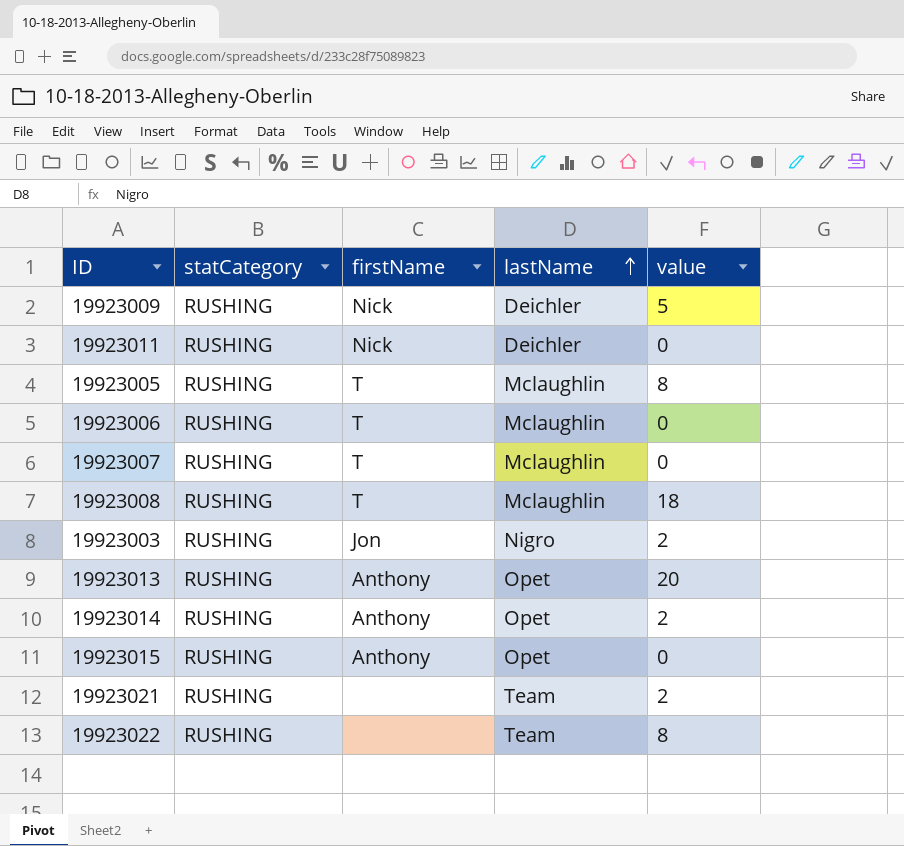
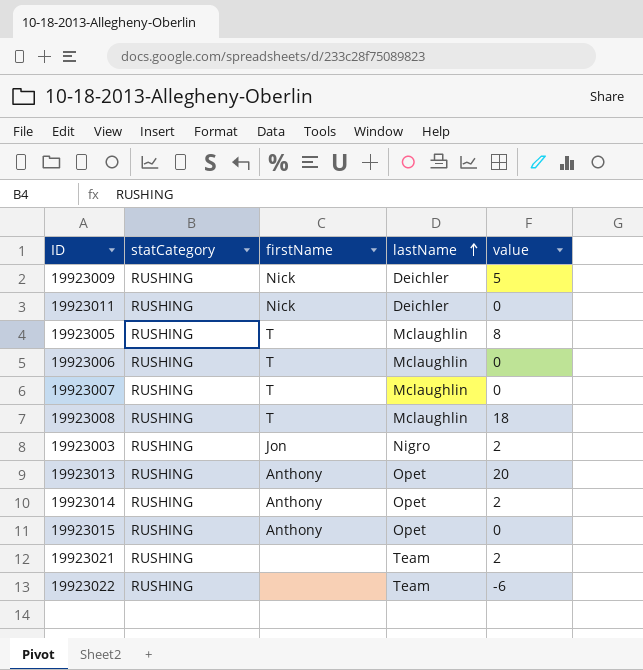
19923022 | value: 8 -> -6

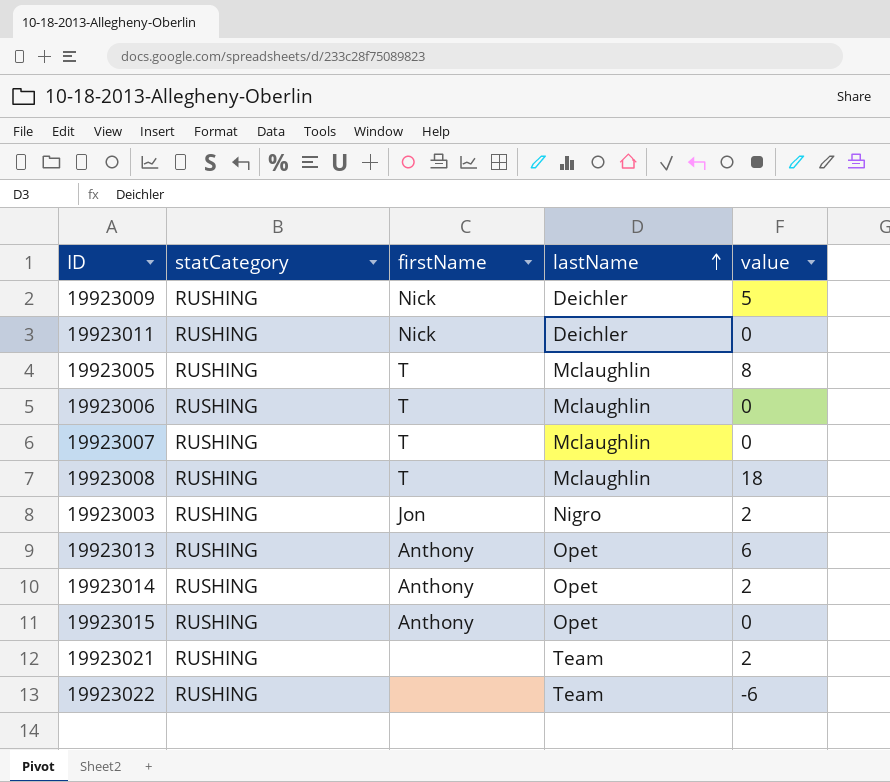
19923013 | value: 20 -> 6

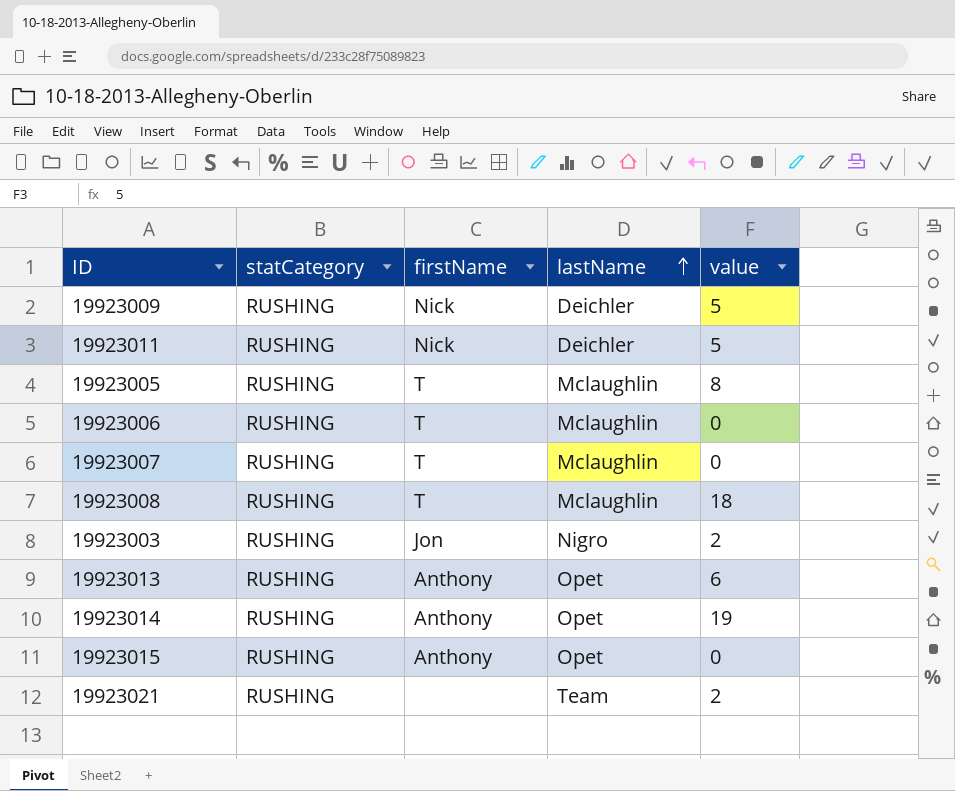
row 19923022: RUSHING | none | Team | -6 -> none
19923011 | value: 0 -> 5
19923014 | value: 2 -> 19

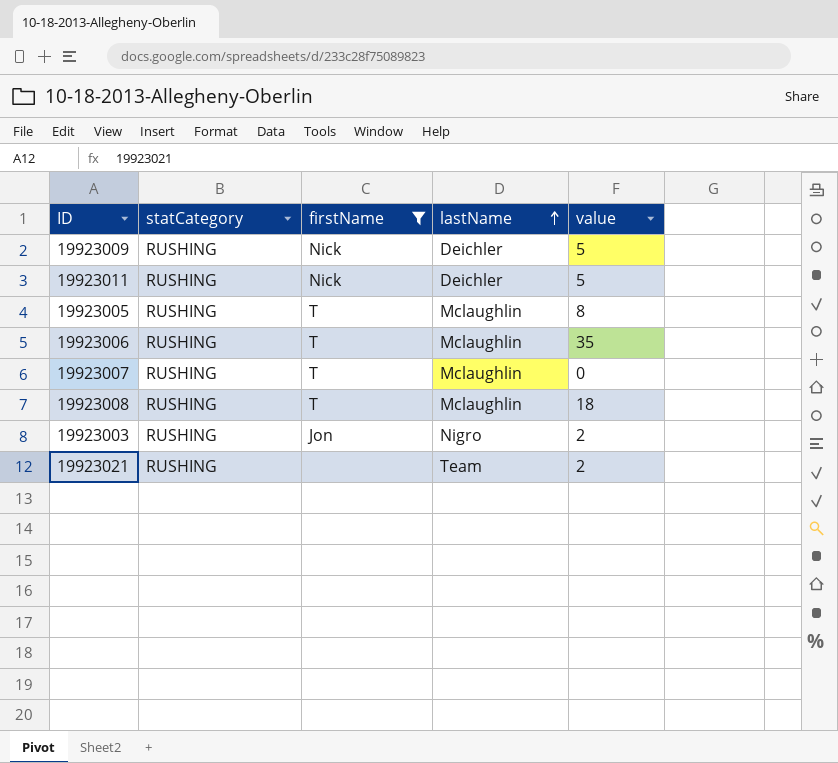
filter: none -> firstName != Anthony
19923006 | value: 0 -> 35

